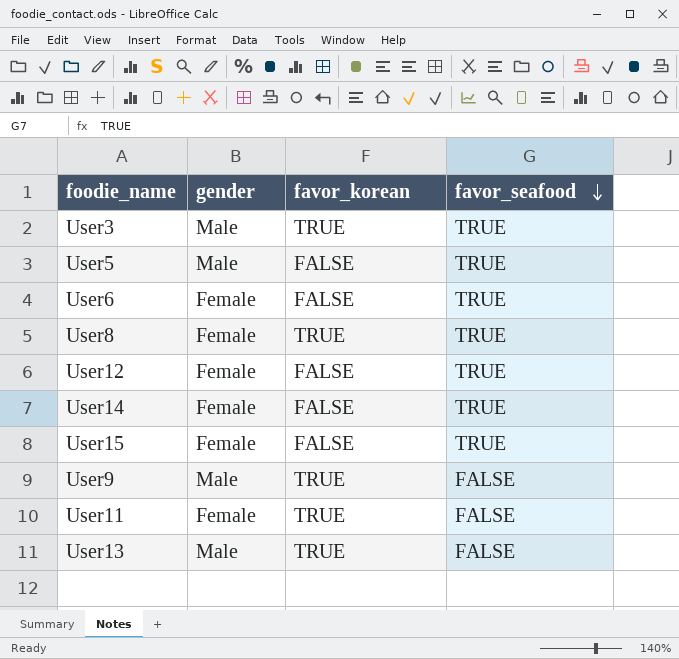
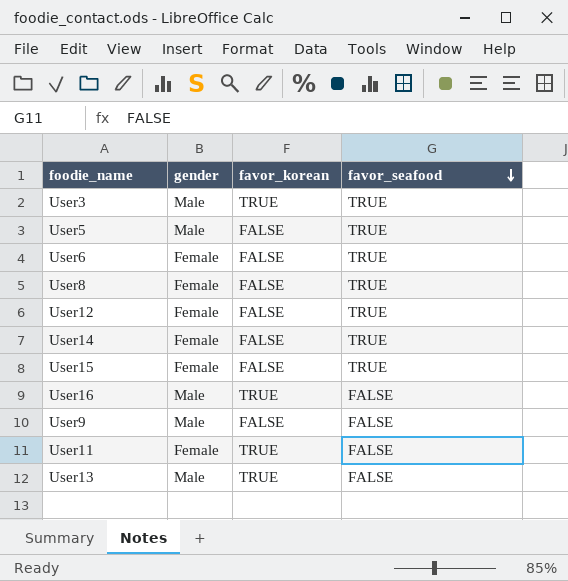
User8 | favor_korean: TRUE -> FALSE
row User16: none -> Male | TRUE | FALSE
User9 | favor_korean: TRUE -> FALSE

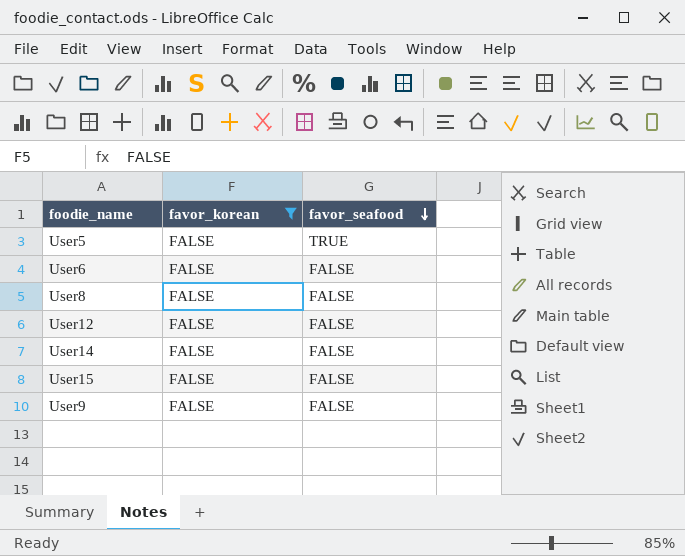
filter: none -> favor_korean = FALSE
column gender | position: 2 -> none
User6 | favor_seafood: TRUE -> FALSE
User8 | favor_seafood: TRUE -> FALSE
User12 | favor_seafood: TRUE -> FALSE
User14 | favor_seafood: TRUE -> FALSE
User15 | favor_seafood: TRUE -> FALSE

